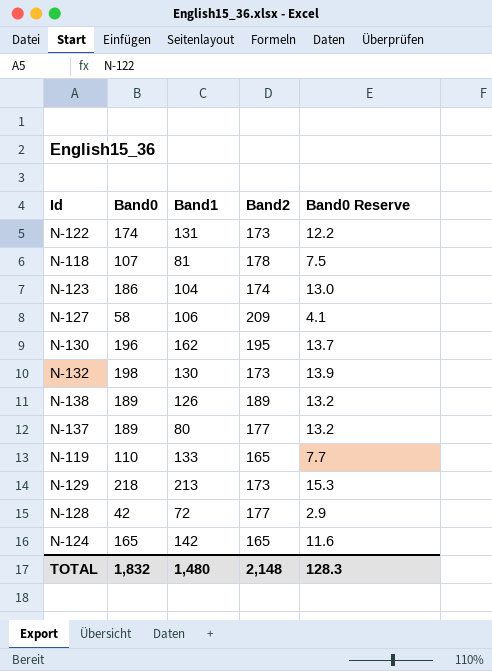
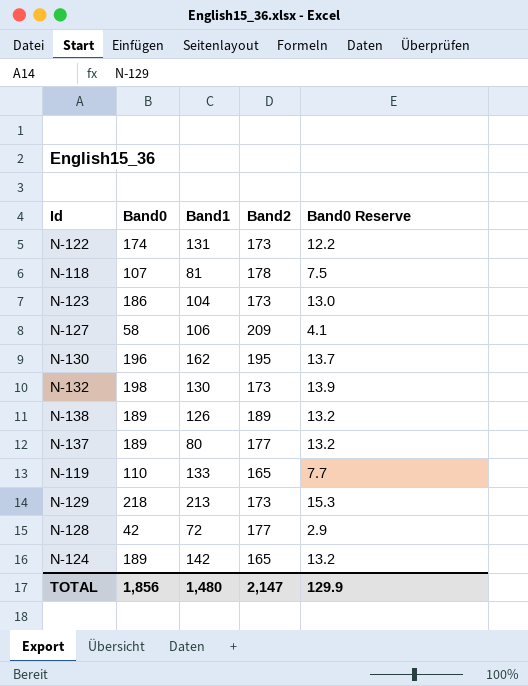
N-123 | Band2: 174 -> 173
N-124 | Band0: 165 -> 189
N-124 | Band0 Reserve: 11.6 -> 13.2
TOTAL | Band0: 1,832 -> 1,856
TOTAL | Band2: 2,148 -> 2,147
TOTAL | Band0 Reserve: 128.3 -> 129.9

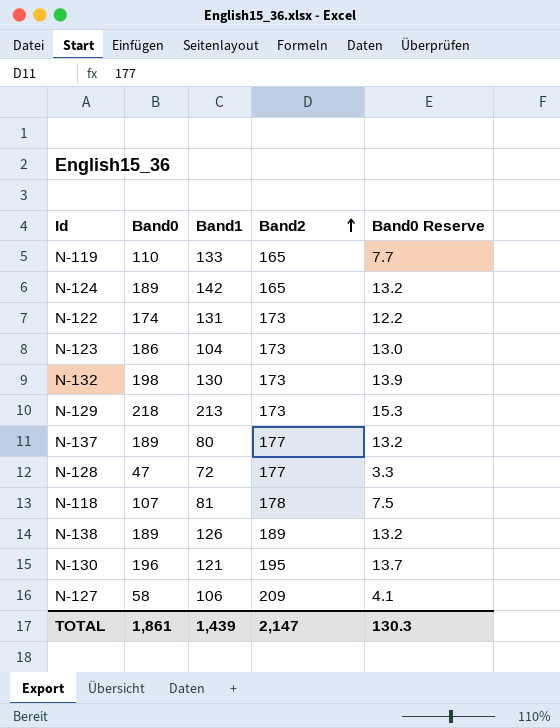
row order: none -> Band2 ascending
N-128 | Band0: 42 -> 47
N-128 | Band0 Reserve: 2.9 -> 3.3
N-130 | Band1: 162 -> 121
TOTAL | Band0: 1,856 -> 1,861
TOTAL | Band1: 1,480 -> 1,439
TOTAL | Band0 Reserve: 129.9 -> 130.3

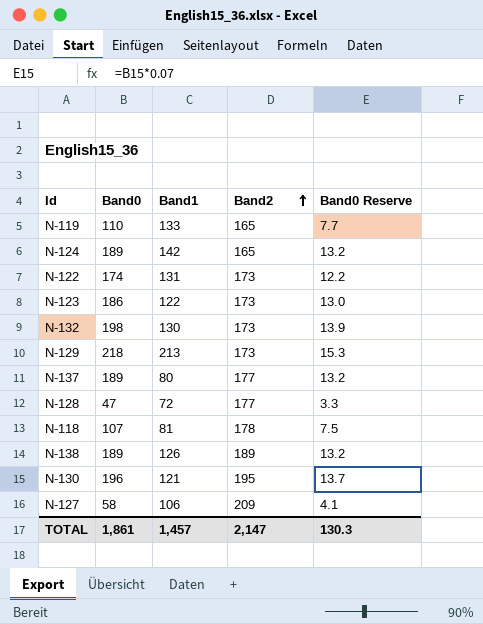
N-123 | Band1: 104 -> 122
TOTAL | Band1: 1,439 -> 1,457

